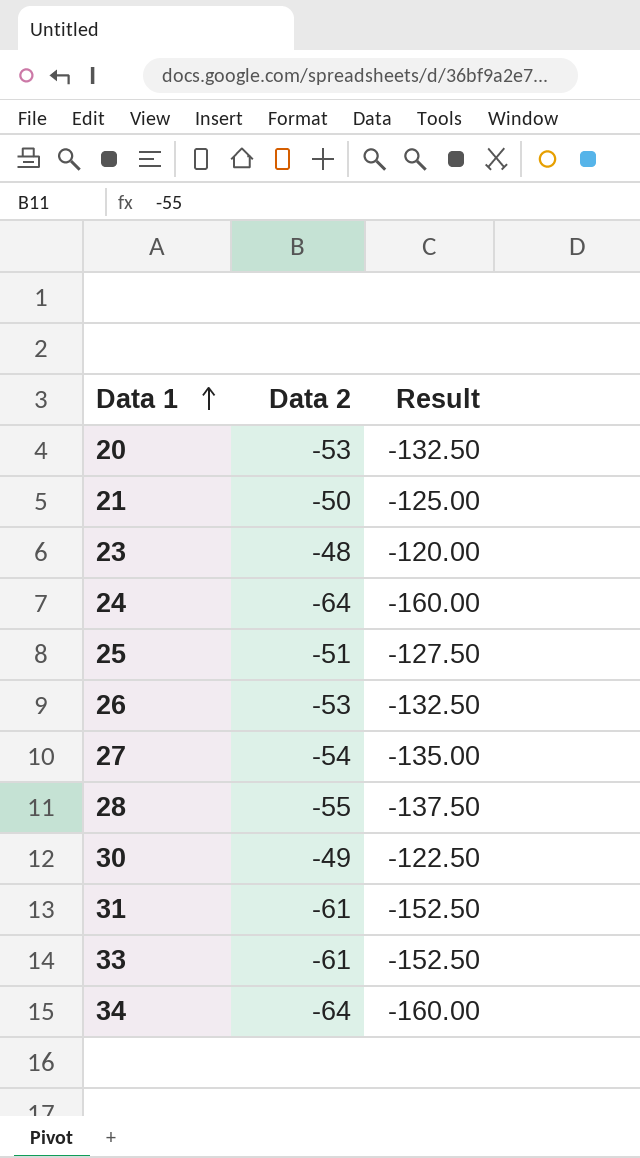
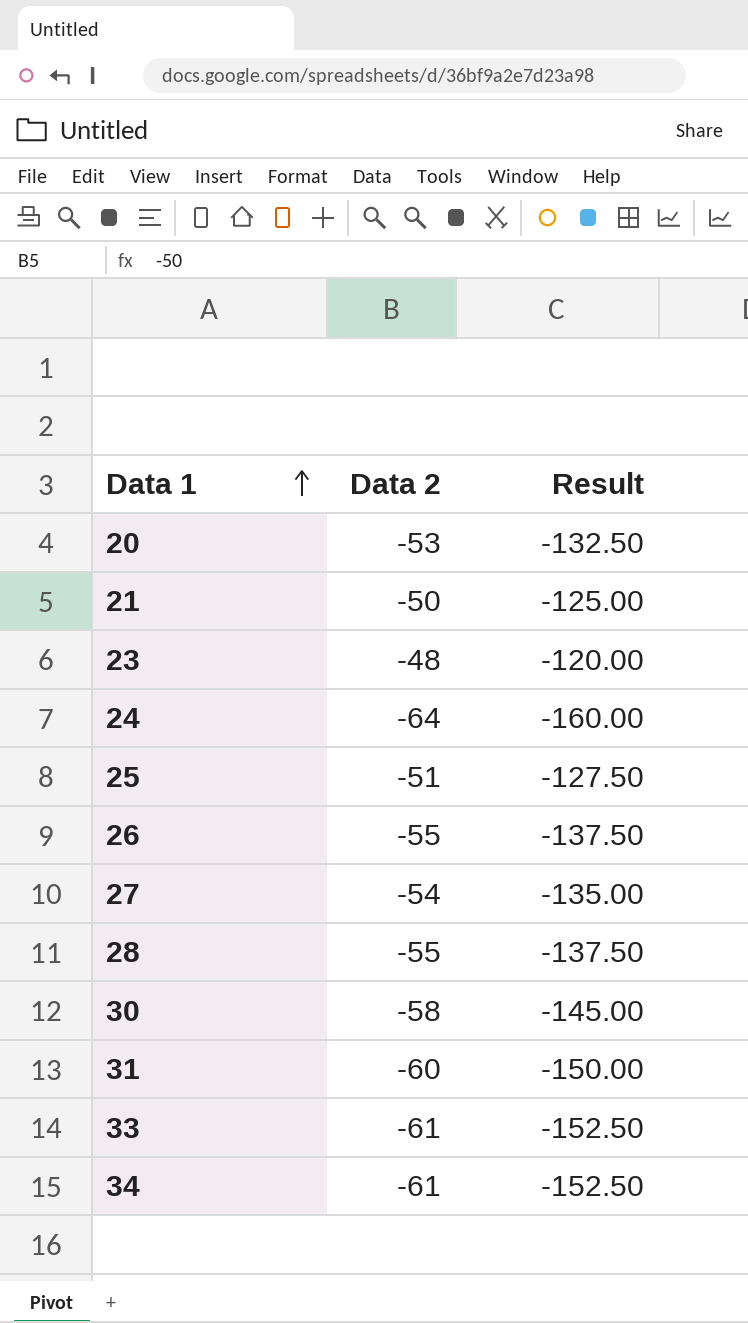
26 | Data 2: -53 -> -55
26 | Result: -132.50 -> -137.50
30 | Data 2: -49 -> -58
30 | Result: -122.50 -> -145.00
31 | Data 2: -61 -> -60
31 | Result: -152.50 -> -150.00
34 | Data 2: -64 -> -61
34 | Result: -160.00 -> -152.50

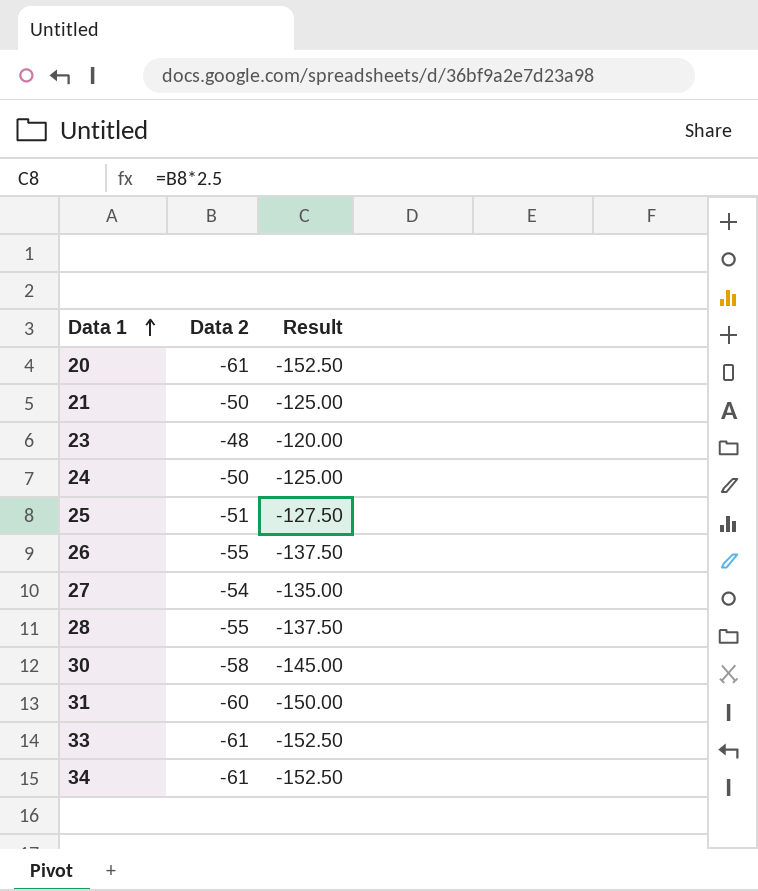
20 | Data 2: -53 -> -61
20 | Result: -132.50 -> -152.50
24 | Data 2: -64 -> -50
24 | Result: -160.00 -> -125.00

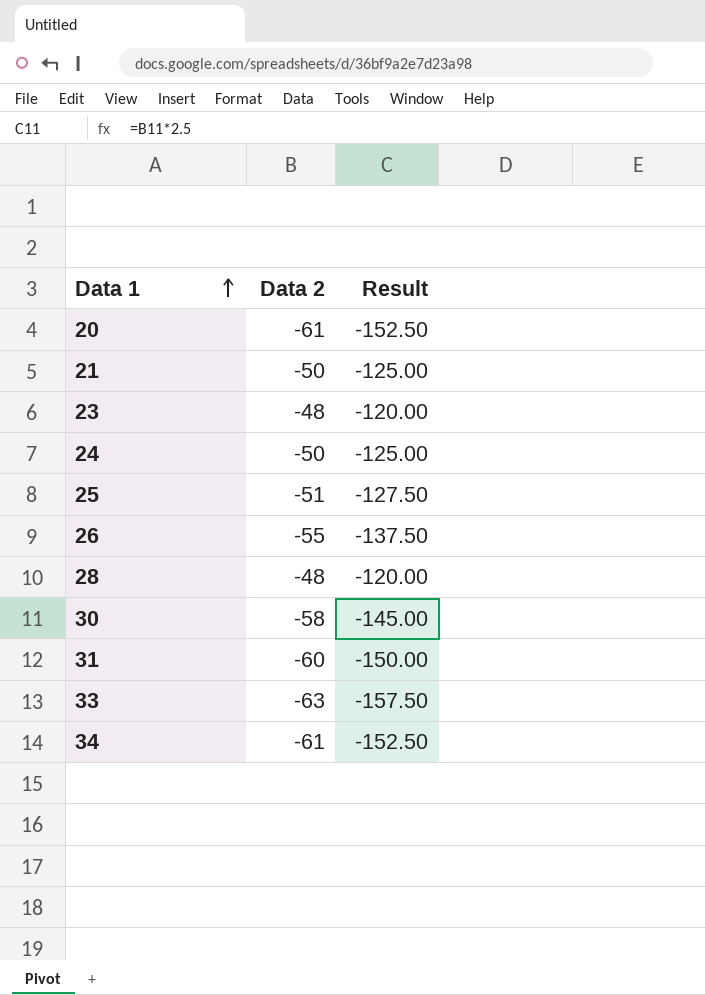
row 27: -54 | -135.00 -> none
28 | Data 2: -55 -> -48
28 | Result: -137.50 -> -120.00
33 | Data 2: -61 -> -63
33 | Result: -152.50 -> -157.50

